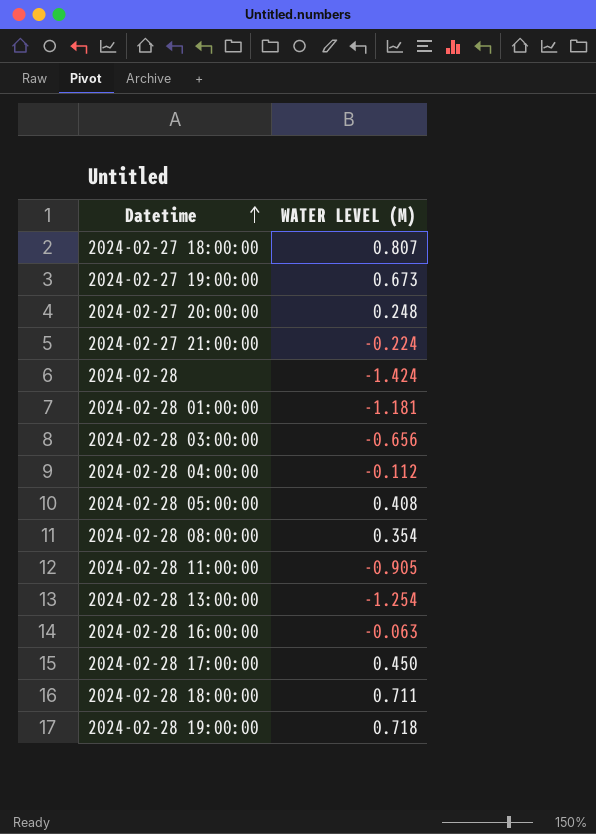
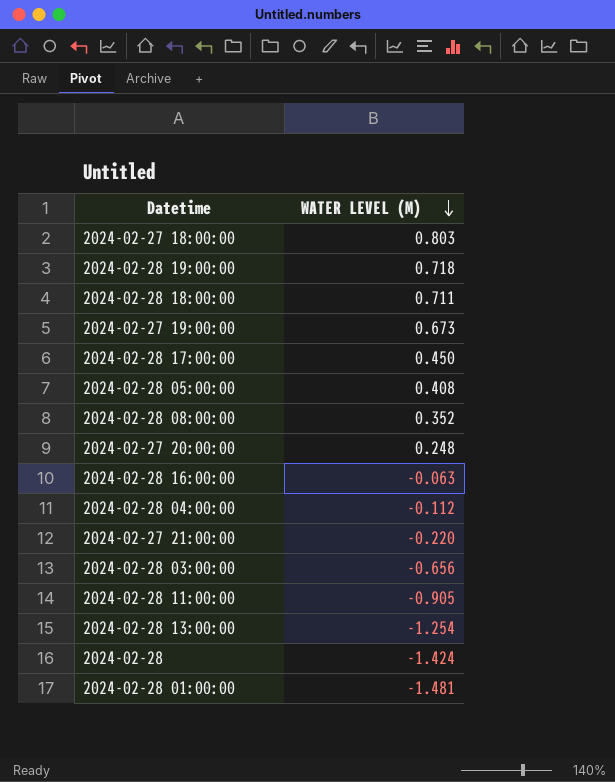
row order: Datetime ascending -> WATER LEVEL (M) descending
2024-02-27 18:00:00 | WATER LEVEL (M): 0.807 -> 0.803
2024-02-28 08:00:00 | WATER LEVEL (M): 0.354 -> 0.352
2024-02-27 21:00:00 | WATER LEVEL (M): -0.224 -> -0.220
2024-02-28 01:00:00 | WATER LEVEL (M): -1.181 -> -1.481

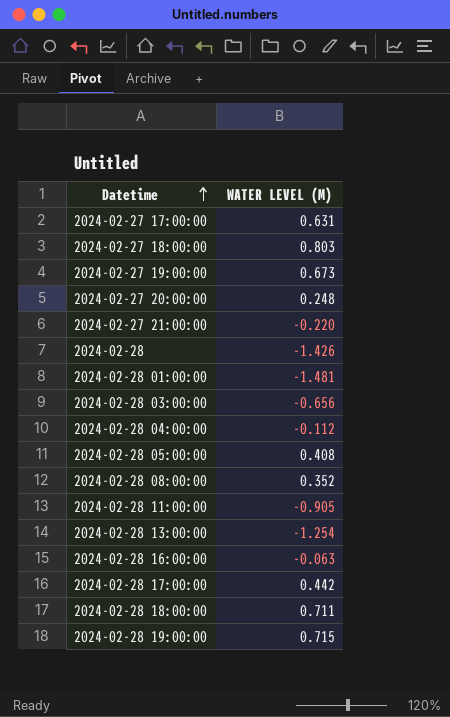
row order: WATER LEVEL (M) descending -> Datetime ascending
row 2024-02-27 17:00:00: none -> 0.631
2024-02-28 | WATER LEVEL (M): -1.424 -> -1.426
2024-02-28 17:00:00 | WATER LEVEL (M): 0.450 -> 0.442
2024-02-28 19:00:00 | WATER LEVEL (M): 0.718 -> 0.715

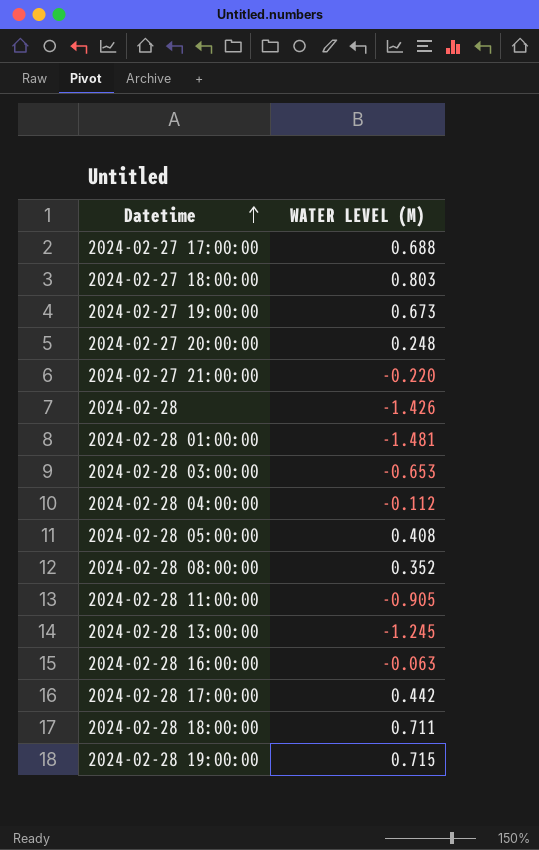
2024-02-27 17:00:00 | WATER LEVEL (M): 0.631 -> 0.688
2024-02-28 03:00:00 | WATER LEVEL (M): -0.656 -> -0.653
2024-02-28 13:00:00 | WATER LEVEL (M): -1.254 -> -1.245

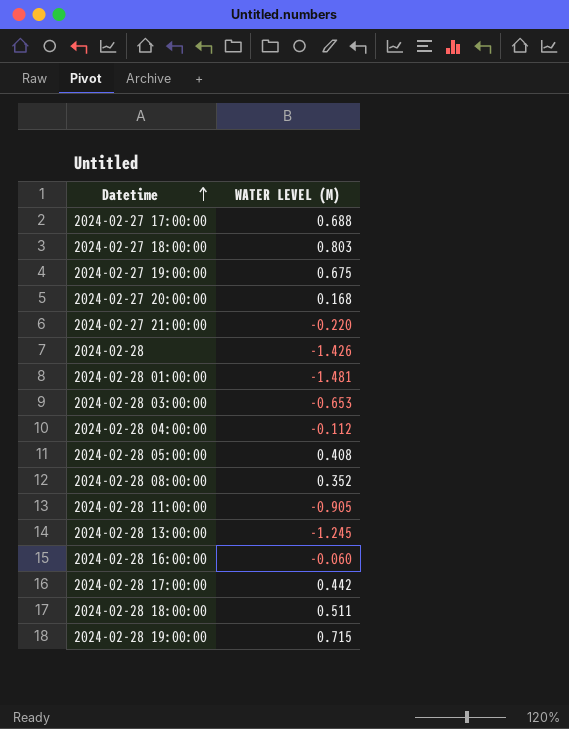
2024-02-27 19:00:00 | WATER LEVEL (M): 0.673 -> 0.675
2024-02-27 20:00:00 | WATER LEVEL (M): 0.248 -> 0.168
2024-02-28 16:00:00 | WATER LEVEL (M): -0.063 -> -0.060
2024-02-28 18:00:00 | WATER LEVEL (M): 0.711 -> 0.511

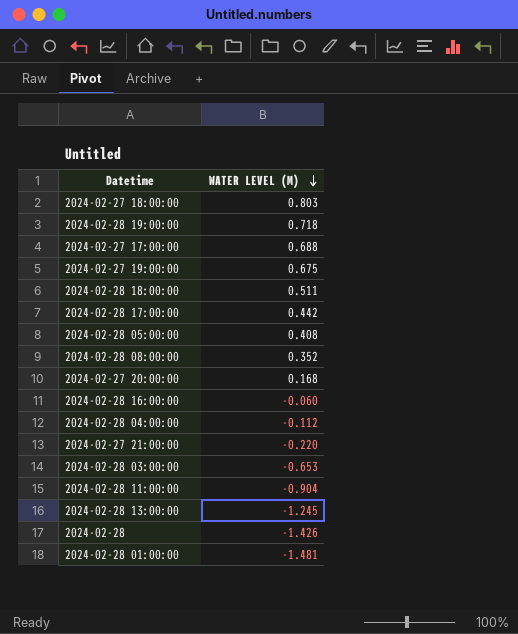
row order: Datetime ascending -> WATER LEVEL (M) descending
2024-02-28 19:00:00 | WATER LEVEL (M): 0.715 -> 0.718
2024-02-28 11:00:00 | WATER LEVEL (M): -0.905 -> -0.904

